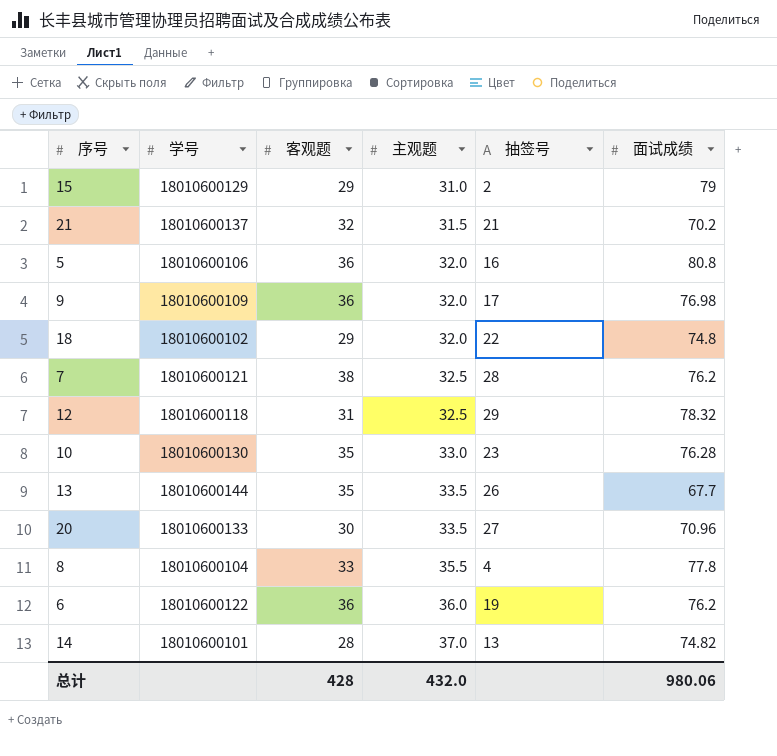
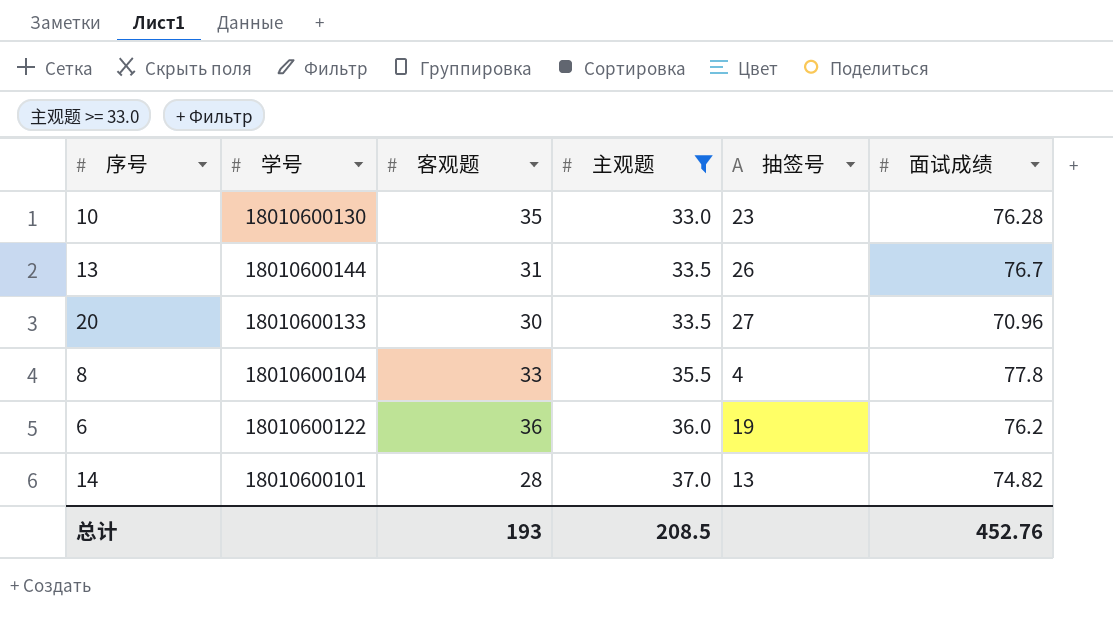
filter: none -> 主观题 >= 33.0
13 | 客观题: 35 -> 31
13 | 面试成绩: 67.7 -> 76.7
总计 | 客观题: 428 -> 193
总计 | 主观题: 432.0 -> 208.5
总计 | 面试成绩: 980.06 -> 452.76

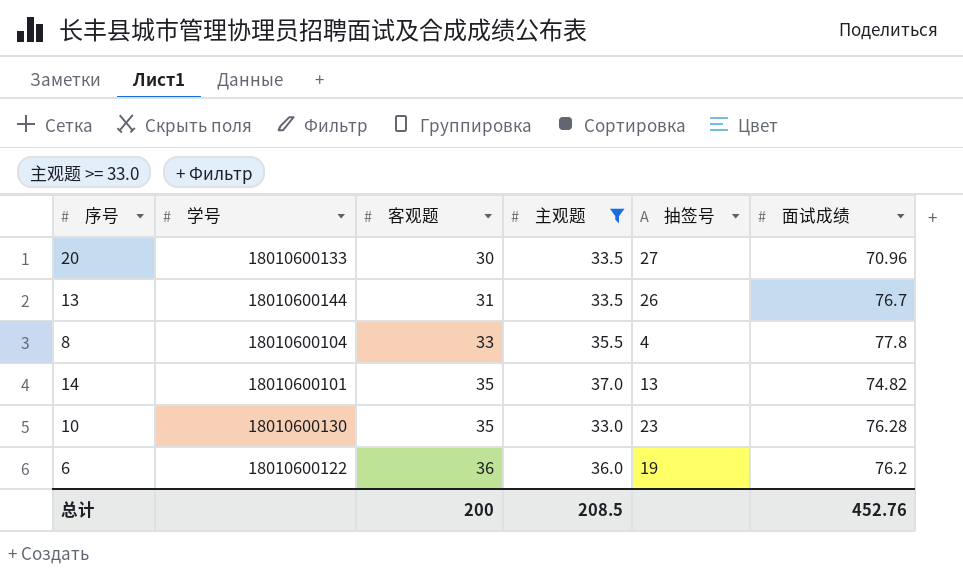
row order: 主观题 ascending -> 客观题 ascending
14 | 客观题: 28 -> 35
总计 | 客观题: 193 -> 200

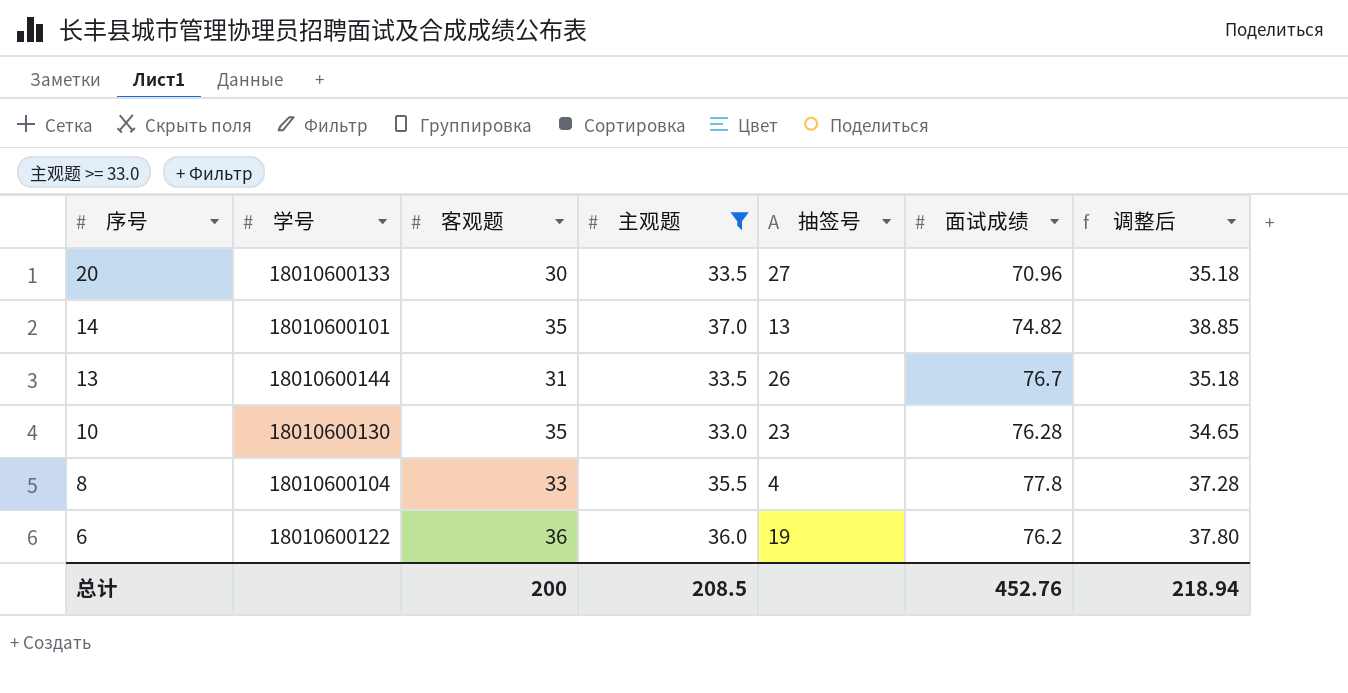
row order: 客观题 ascending -> 序号 descending
column 调整后 | formula: none -> [主观题] * 1.05

